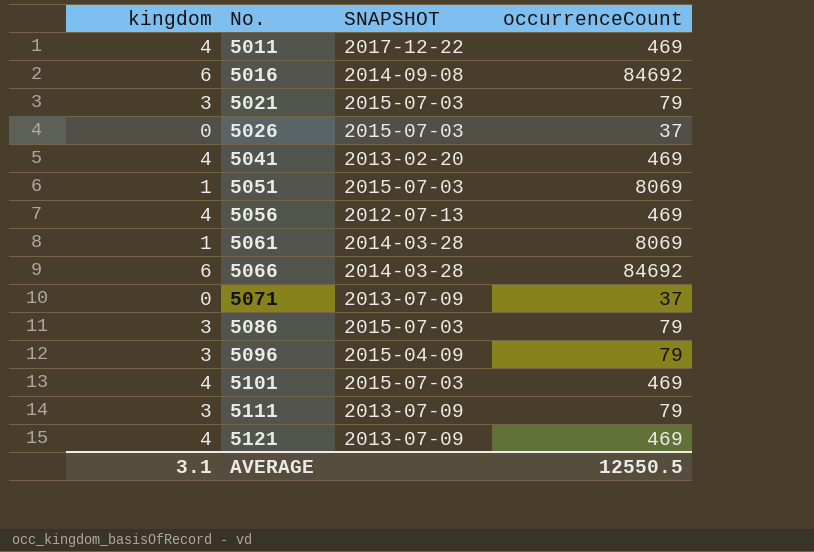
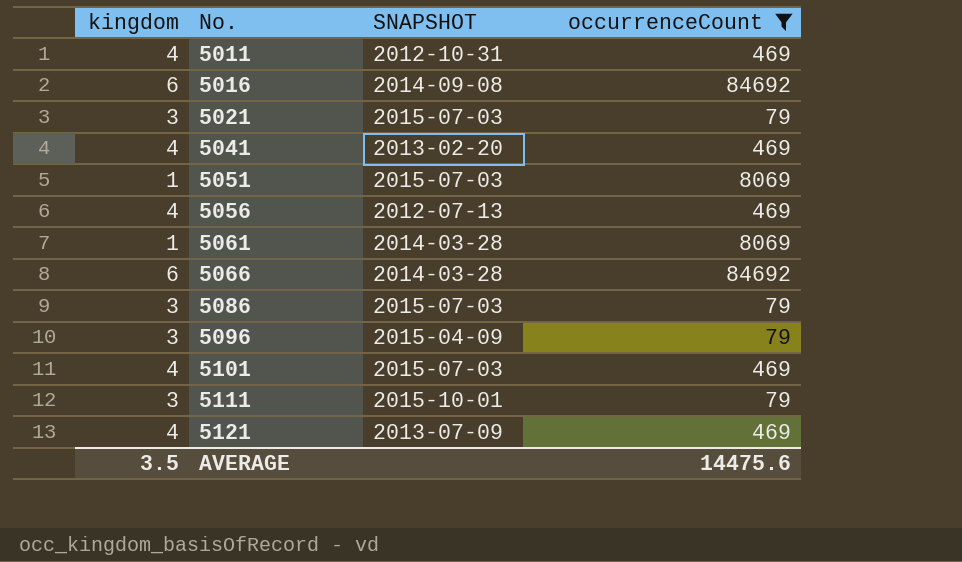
filter: none -> occurrenceCount != 37
5011 | SNAPSHOT: 2017-12-22 -> 2012-10-31
5111 | SNAPSHOT: 2013-07-09 -> 2015-10-01
AVERAGE | kingdom: 3.1 -> 3.5
AVERAGE | occurrenceCount: 12550.5 -> 14475.6

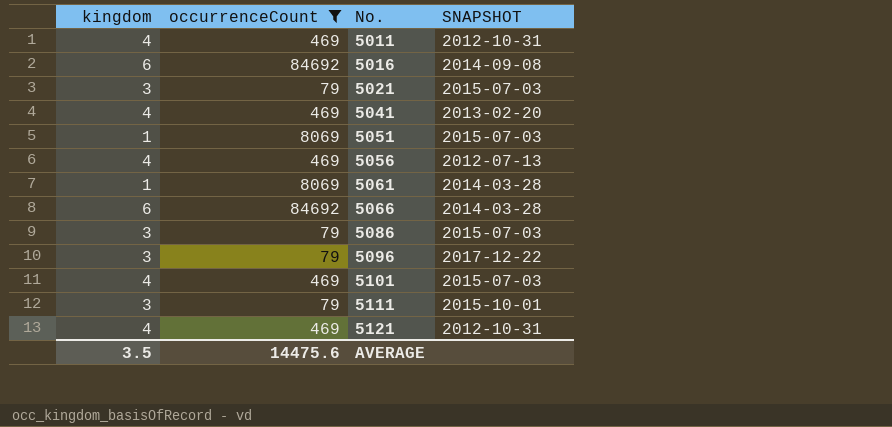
column occurrenceCount | position: 4 -> 2
5096 | SNAPSHOT: 2015-04-09 -> 2017-12-22
5121 | SNAPSHOT: 2013-07-09 -> 2012-10-31

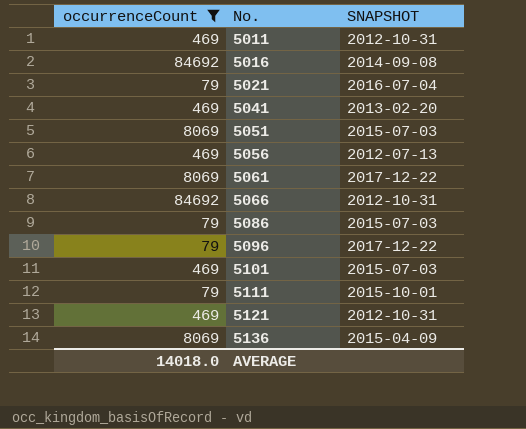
column kingdom | position: 1 -> none
5021 | SNAPSHOT: 2015-07-03 -> 2016-07-04
5061 | SNAPSHOT: 2014-03-28 -> 2017-12-22
5066 | SNAPSHOT: 2014-03-28 -> 2012-10-31
row 5136: none -> 8069 | 2015-04-09
AVERAGE | occurrenceCount: 14475.6 -> 14018.0

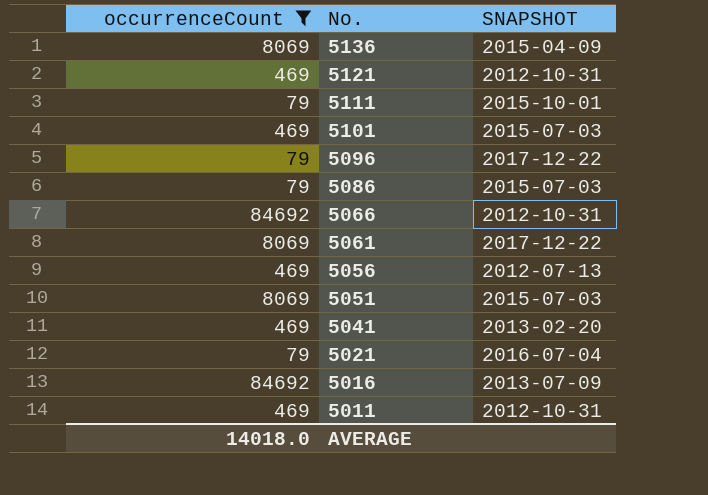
row order: No. ascending -> No. descending
5016 | SNAPSHOT: 2014-09-08 -> 2013-07-09

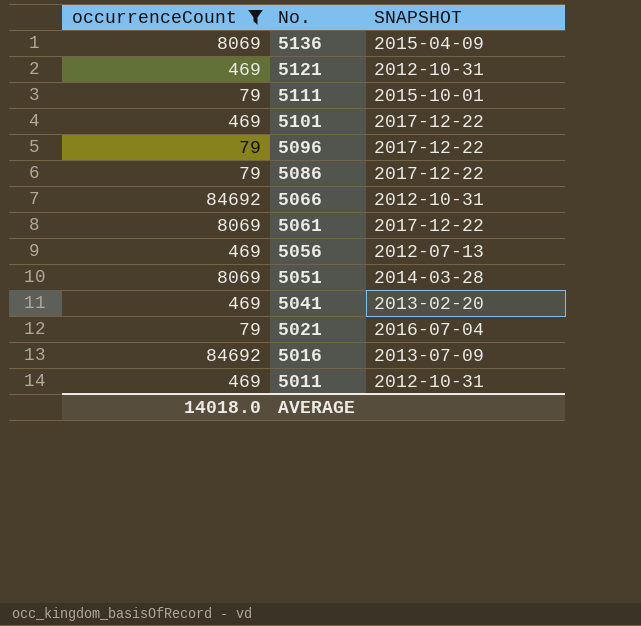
5101 | SNAPSHOT: 2015-07-03 -> 2017-12-22
5086 | SNAPSHOT: 2015-07-03 -> 2017-12-22
5051 | SNAPSHOT: 2015-07-03 -> 2014-03-28

